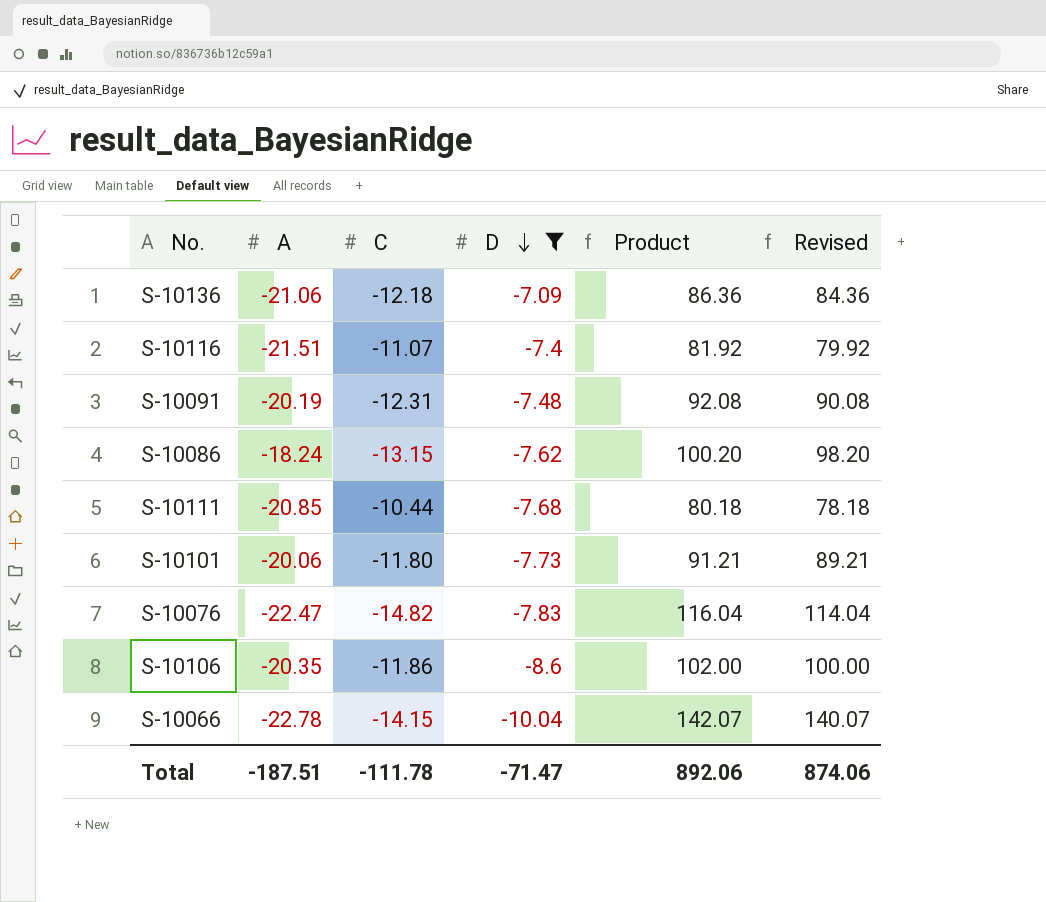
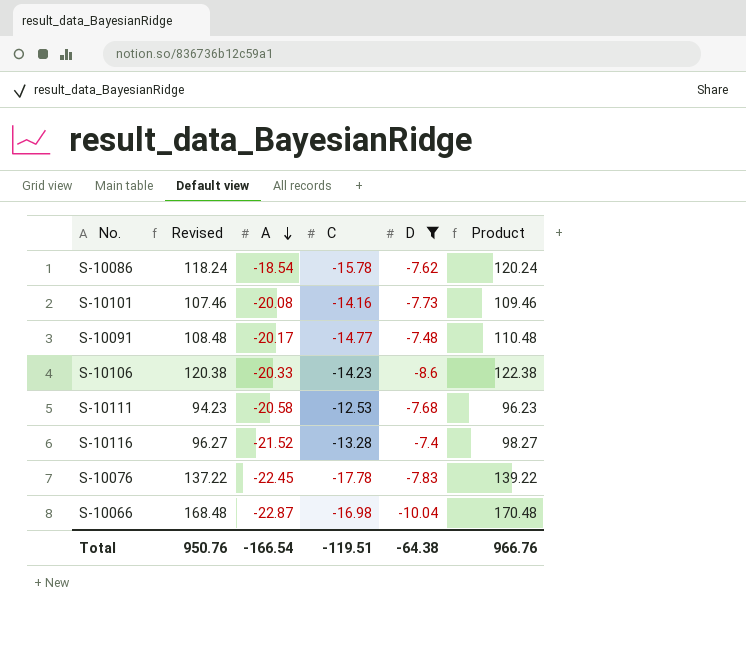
row order: D descending -> A descending
column Revised | position: 6 -> 2
row S-10136: -21.06 | -12.18 | -7.09 | 86.36 | 84.36 -> none
S-10086 | Revised: 98.20 -> 118.24
S-10086 | A: -18.24 -> -18.54
S-10086 | C: -13.15 -> -15.78
S-10086 | Product: 100.20 -> 120.24
S-10101 | Revised: 89.21 -> 107.46
S-10101 | A: -20.06 -> -20.08
S-10101 | C: -11.80 -> -14.16
S-10101 | Product: 91.21 -> 109.46
S-10091 | Revised: 90.08 -> 108.48
S-10091 | A: -20.19 -> -20.17
S-10091 | C: -12.31 -> -14.77
S-10091 | Product: 92.08 -> 110.48
S-10106 | Revised: 100.00 -> 120.38
S-10106 | A: -20.35 -> -20.33
S-10106 | C: -11.86 -> -14.23
S-10106 | Product: 102.00 -> 122.38
S-10111 | Revised: 78.18 -> 94.23
S-10111 | A: -20.85 -> -20.58
S-10111 | C: -10.44 -> -12.53
S-10111 | Product: 80.18 -> 96.23
S-10116 | Revised: 79.92 -> 96.27
S-10116 | A: -21.51 -> -21.52
S-10116 | C: -11.07 -> -13.28
S-10116 | Product: 81.92 -> 98.27
S-10076 | Revised: 114.04 -> 137.22
S-10076 | A: -22.47 -> -22.45
S-10076 | C: -14.82 -> -17.78
S-10076 | Product: 116.04 -> 139.22
S-10066 | Revised: 140.07 -> 168.48
S-10066 | A: -22.78 -> -22.87
S-10066 | C: -14.15 -> -16.98
S-10066 | Product: 142.07 -> 170.48
Total | Revised: 874.06 -> 950.76
Total | A: -187.51 -> -166.54
Total | C: -111.78 -> -119.51
Total | D: -71.47 -> -64.38
Total | Product: 892.06 -> 966.76

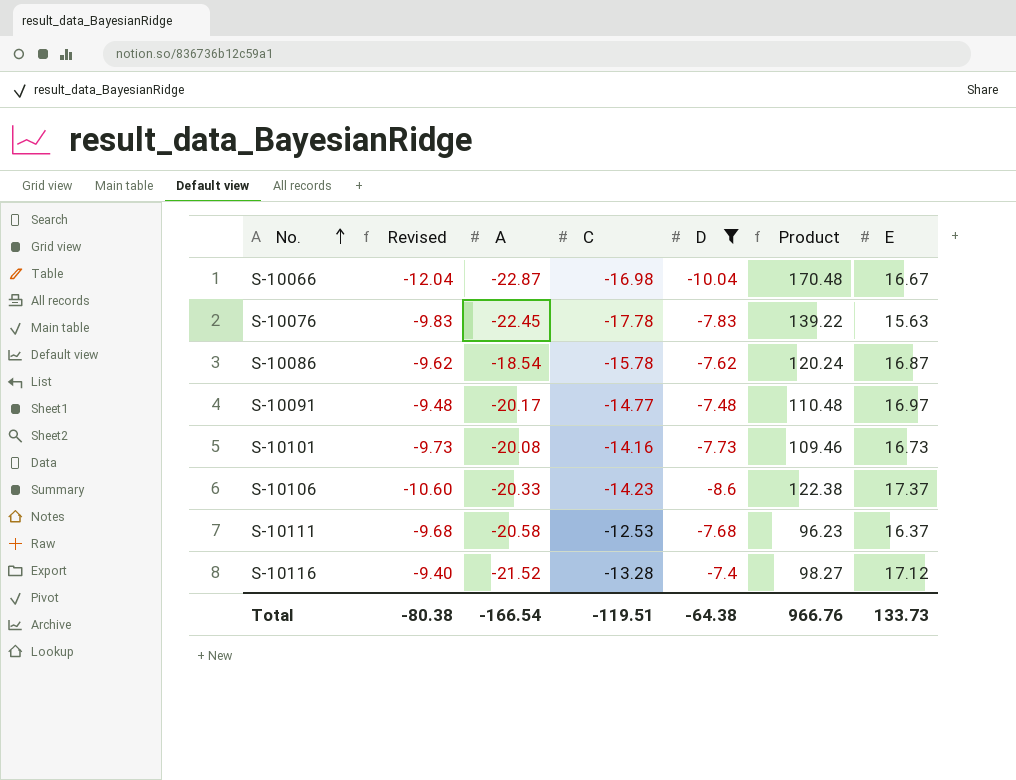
row order: A descending -> No. ascending
column Revised | formula: [Product] - 2 -> [D] - 2
column E | position: none -> 7
Total | Revised: 950.76 -> -80.38

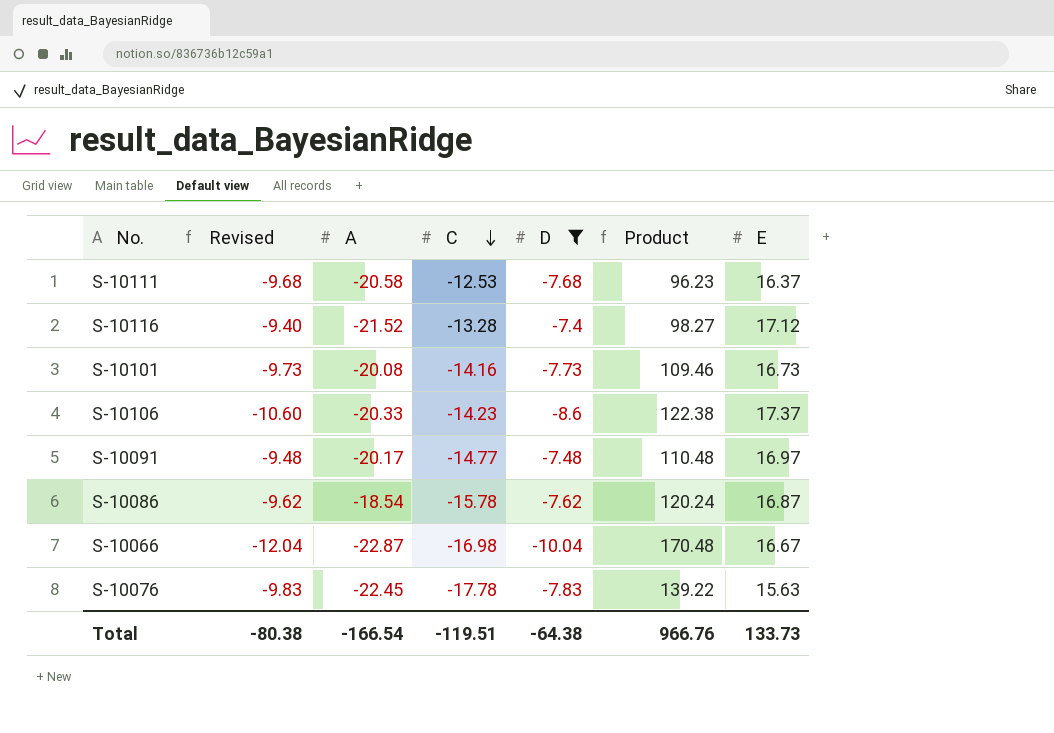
row order: No. ascending -> C descending

